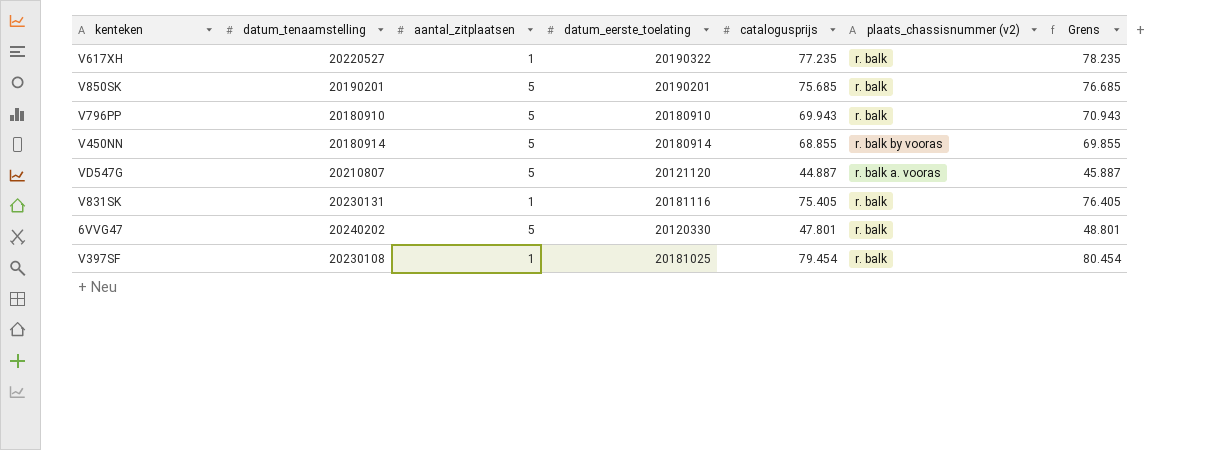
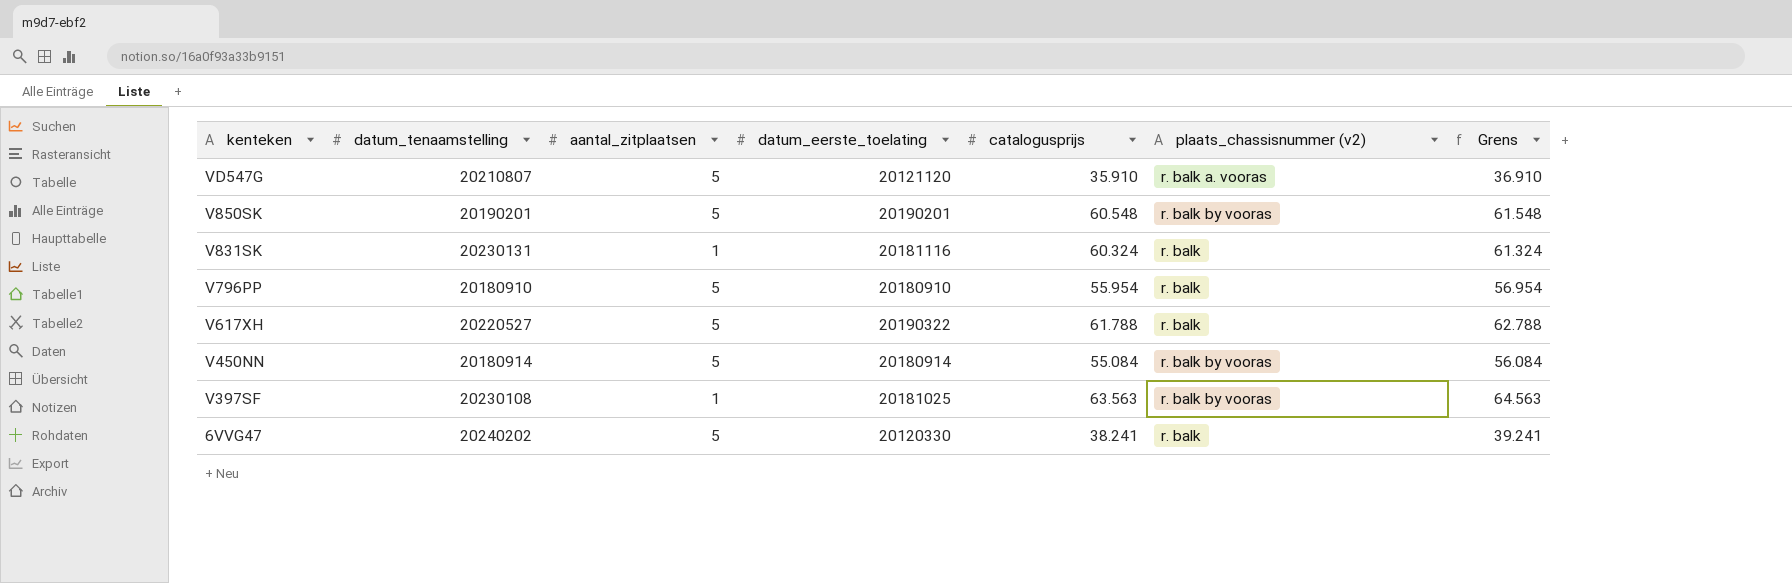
row order: none -> kenteken descending
VD547G | catalogusprijs: 44.887 -> 35.910
VD547G | Grens: 45.887 -> 36.910
V850SK | catalogusprijs: 75.685 -> 60.548
V850SK | plaats_chassisnummer (v2): r. balk -> r. balk by vooras
V850SK | Grens: 76.685 -> 61.548
V831SK | catalogusprijs: 75.405 -> 60.324
V831SK | Grens: 76.405 -> 61.324
V796PP | catalogusprijs: 69.943 -> 55.954
V796PP | Grens: 70.943 -> 56.954
V617XH | aantal_zitplaatsen: 1 -> 5
V617XH | catalogusprijs: 77.235 -> 61.788
V617XH | Grens: 78.235 -> 62.788
V450NN | catalogusprijs: 68.855 -> 55.084
V450NN | Grens: 69.855 -> 56.084
V397SF | catalogusprijs: 79.454 -> 63.563
V397SF | plaats_chassisnummer (v2): r. balk -> r. balk by vooras
V397SF | Grens: 80.454 -> 64.563
6VVG47 | catalogusprijs: 47.801 -> 38.241
6VVG47 | Grens: 48.801 -> 39.241

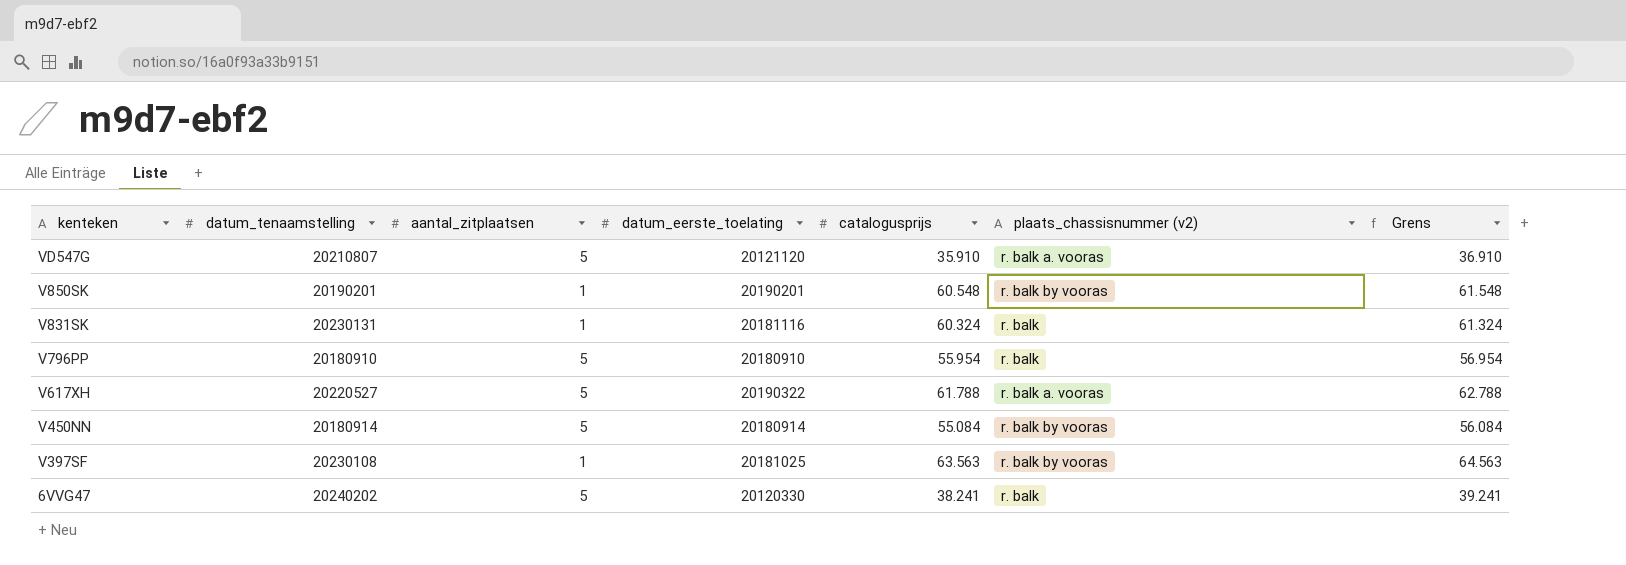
V850SK | aantal_zitplaatsen: 5 -> 1
V617XH | plaats_chassisnummer (v2): r. balk -> r. balk a. vooras

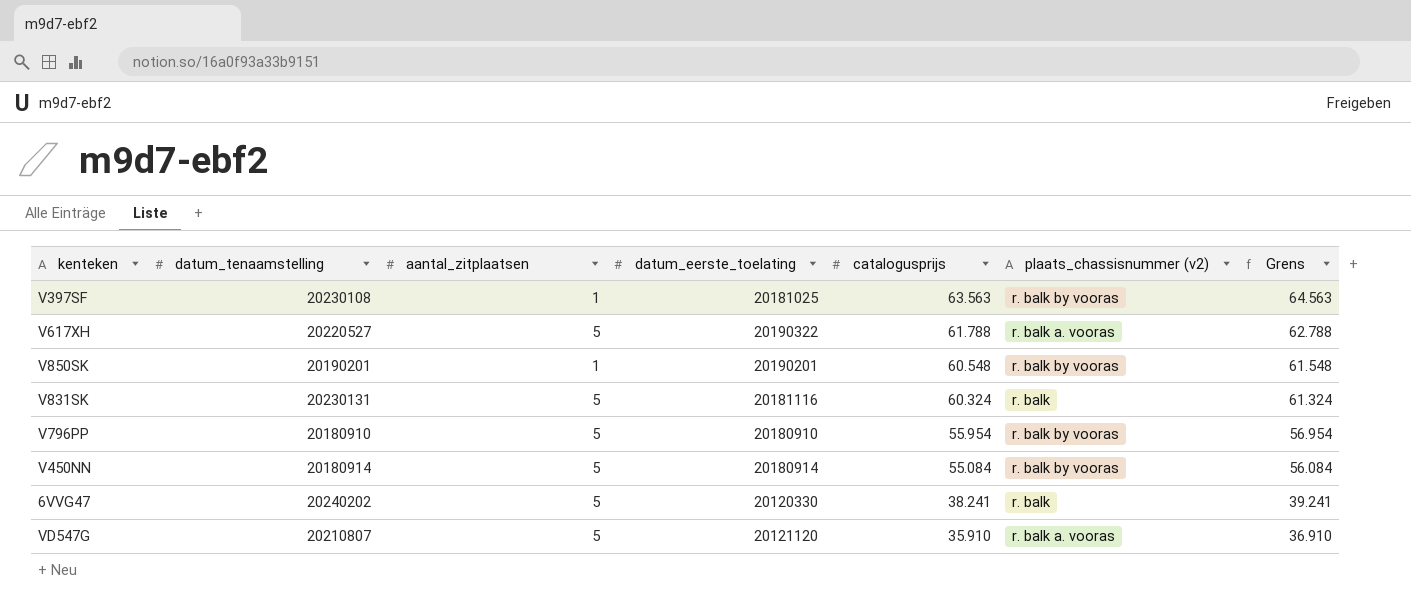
row order: kenteken descending -> catalogusprijs descending
V831SK | aantal_zitplaatsen: 1 -> 5
V796PP | plaats_chassisnummer (v2): r. balk -> r. balk by vooras

